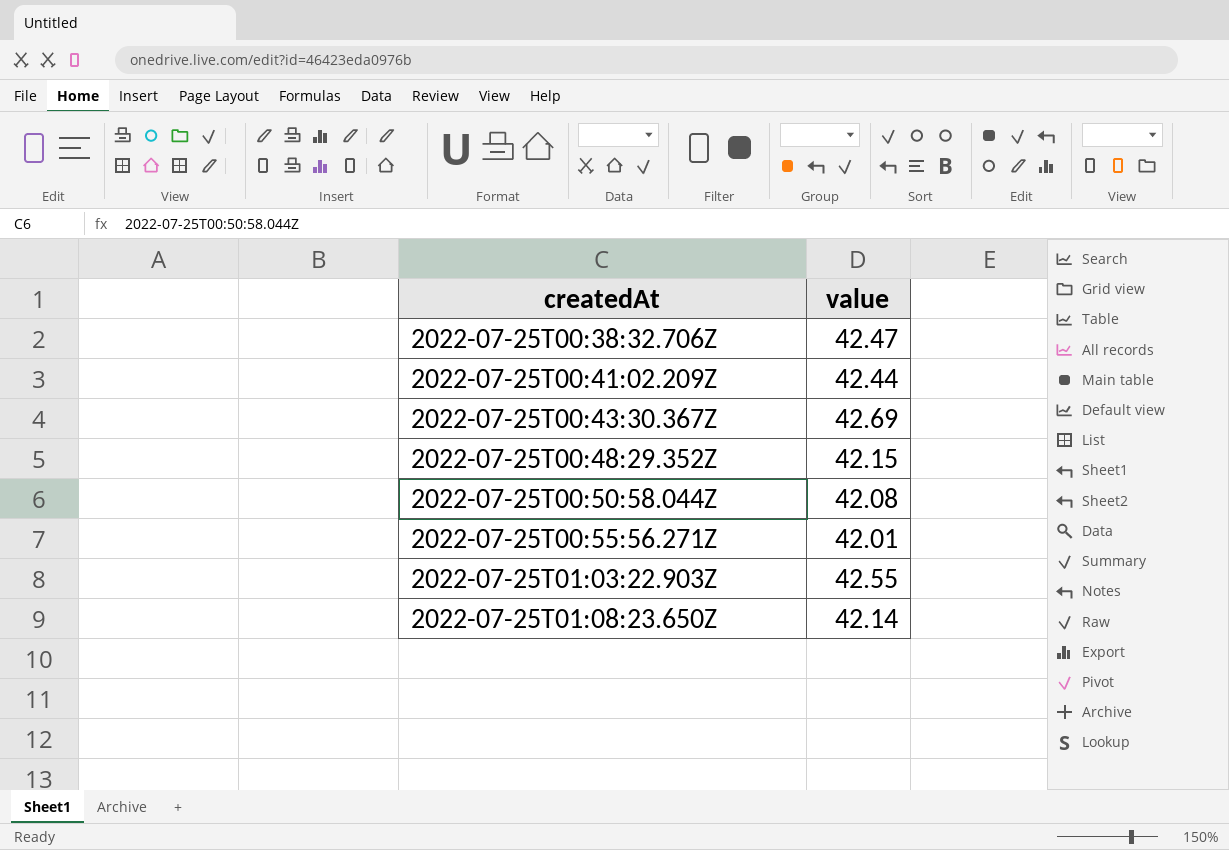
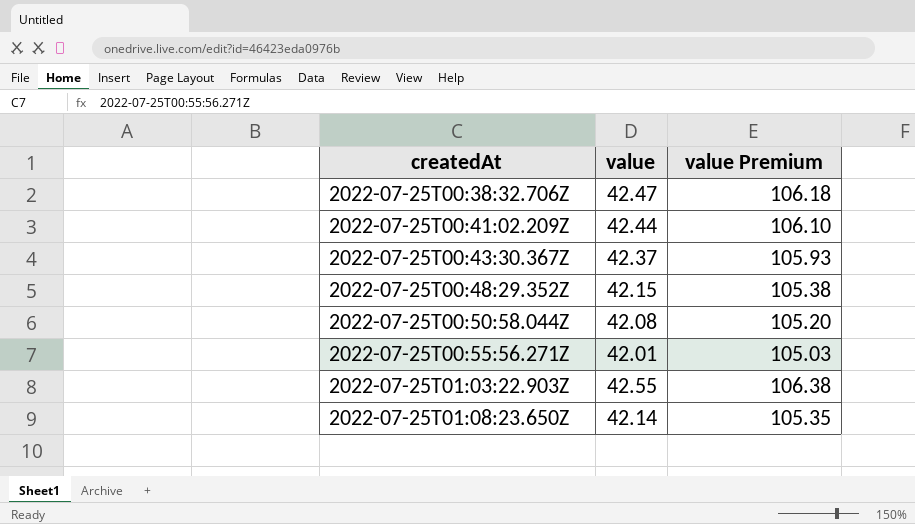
column value Premium | formula: none -> [value] * 2.5
2022-07-25T00:43:30.367Z | value: 42.69 -> 42.37

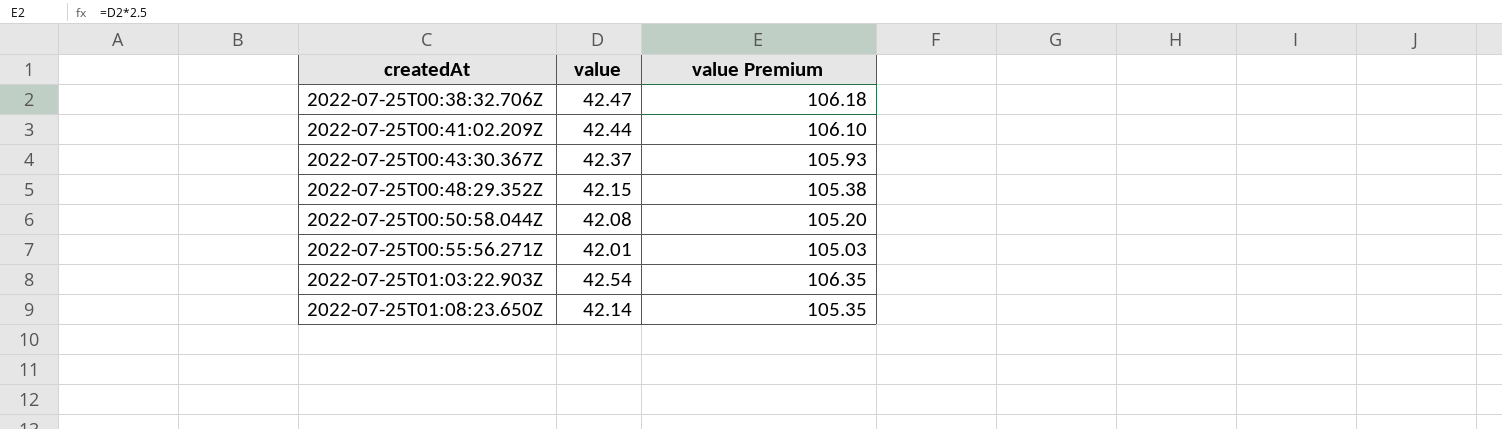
2022-07-25T01:03:22.903Z | value: 42.55 -> 42.54
2022-07-25T01:03:22.903Z | value Premium: 106.38 -> 106.35

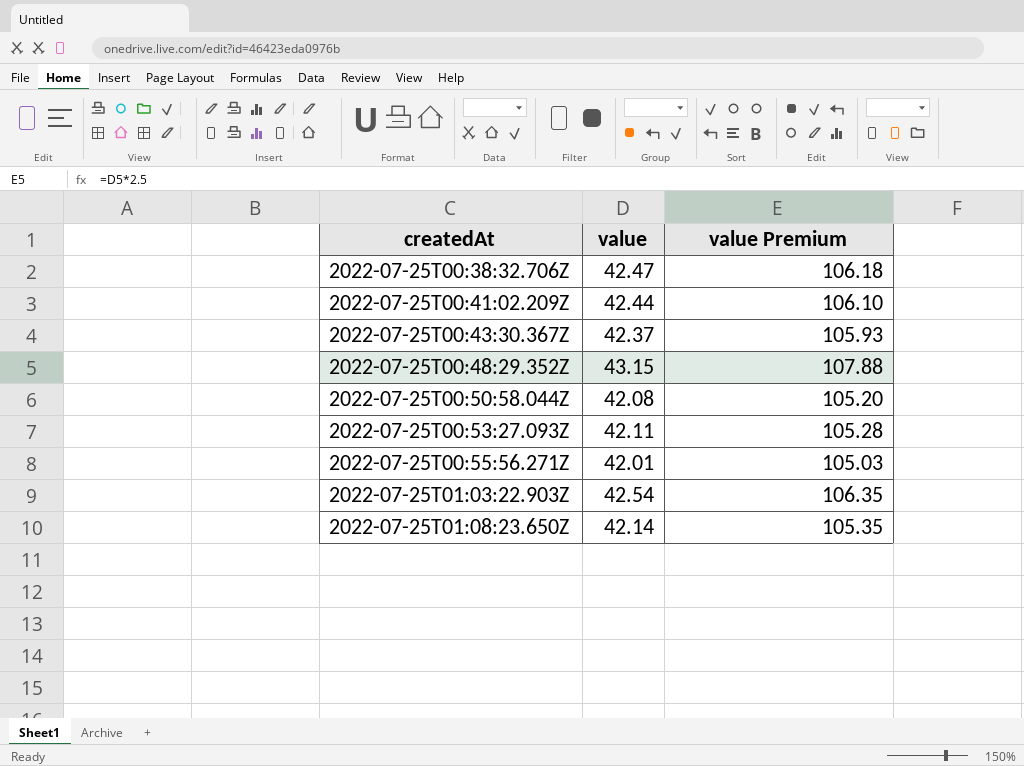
2022-07-25T00:48:29.352Z | value: 42.15 -> 43.15
2022-07-25T00:48:29.352Z | value Premium: 105.38 -> 107.88
row 2022-07-25T00:53:27.093Z: none -> 42.11 | 105.28

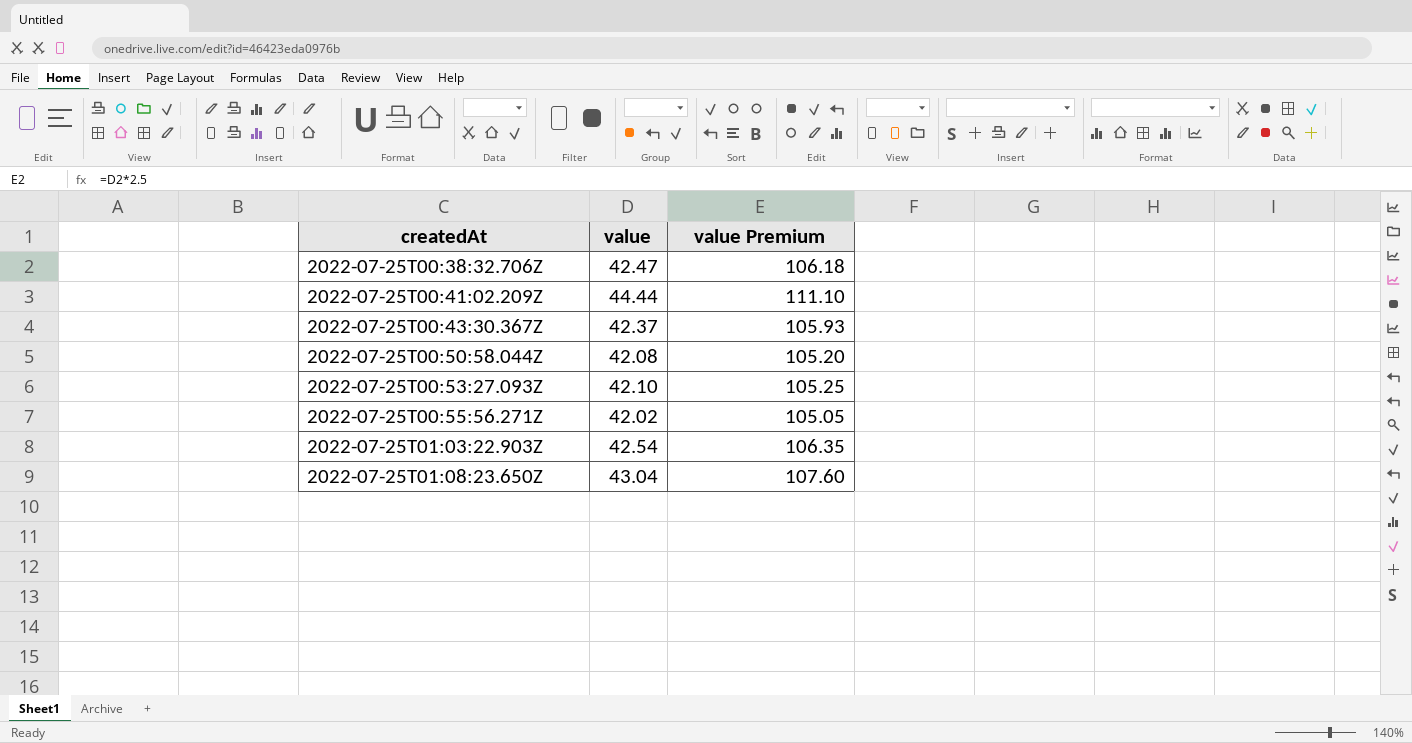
row 2022-07-25T00:48:29.352Z: 43.15 | 107.88 -> none
2022-07-25T00:41:02.209Z | value: 42.44 -> 44.44
2022-07-25T00:41:02.209Z | value Premium: 106.10 -> 111.10
2022-07-25T00:53:27.093Z | value: 42.11 -> 42.10
2022-07-25T00:53:27.093Z | value Premium: 105.28 -> 105.25
2022-07-25T00:55:56.271Z | value: 42.01 -> 42.02
2022-07-25T00:55:56.271Z | value Premium: 105.03 -> 105.05
2022-07-25T01:08:23.650Z | value: 42.14 -> 43.04
2022-07-25T01:08:23.650Z | value Premium: 105.35 -> 107.60

